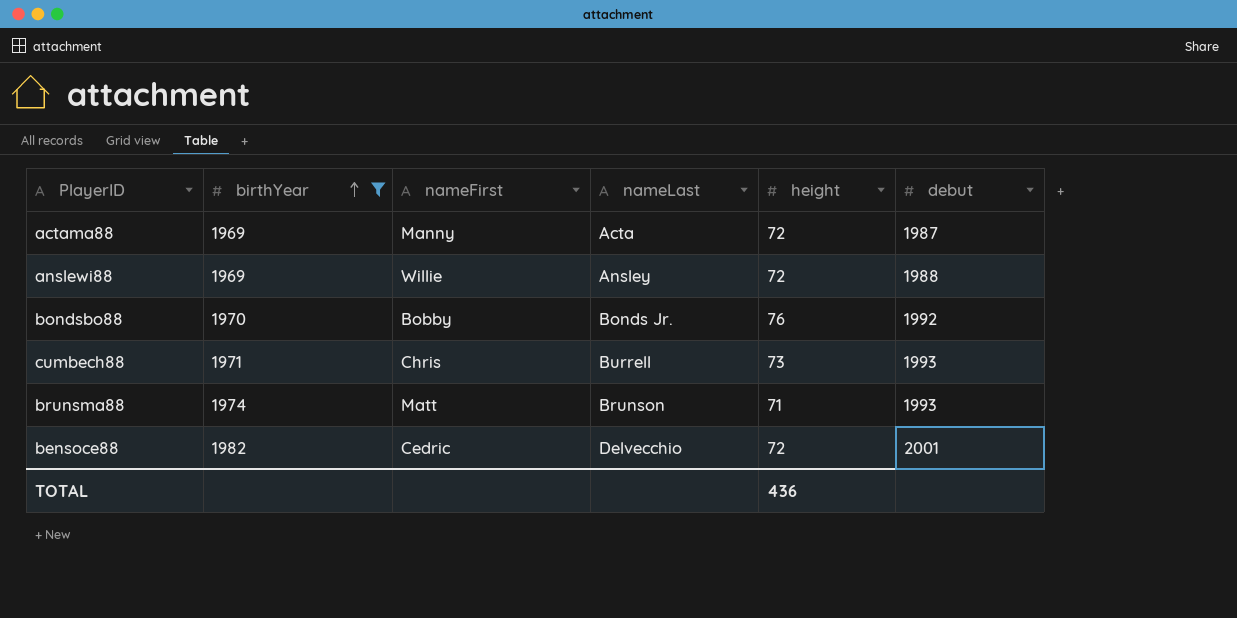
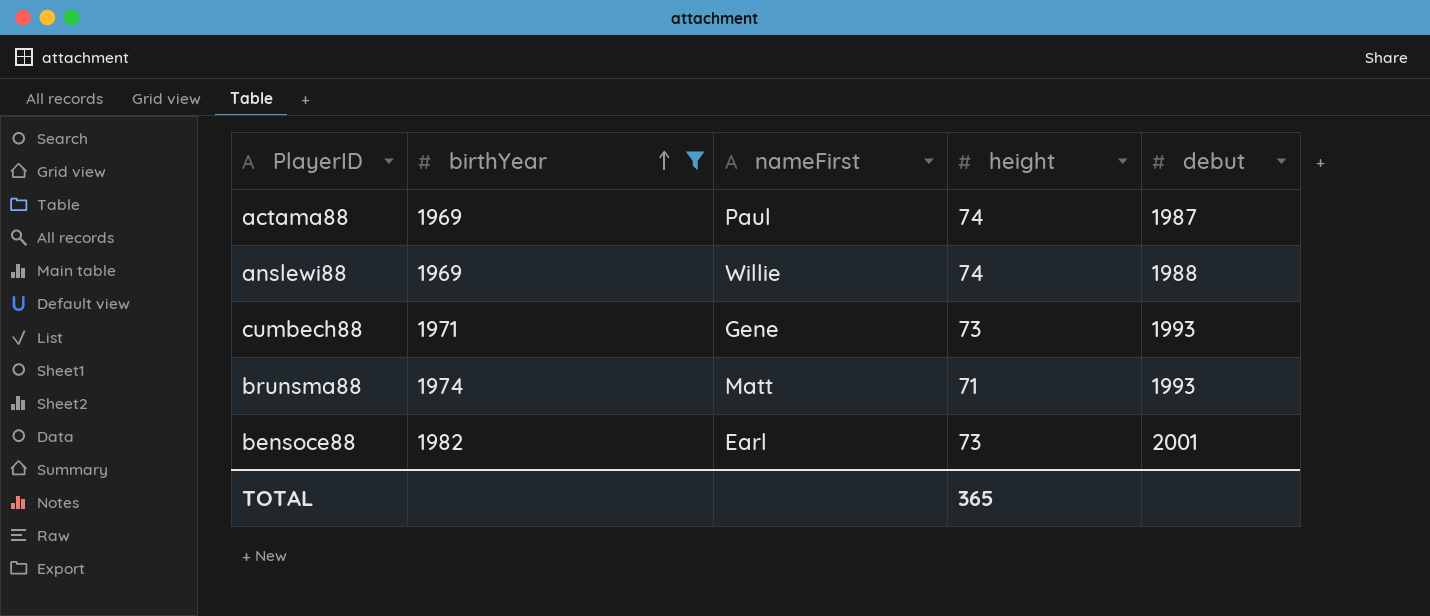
column nameLast | position: 4 -> none
row bondsbo88: 1970 | Bobby | Bonds Jr. | 76 | 1992 -> none
actama88 | nameFirst: Manny -> Paul
actama88 | height: 72 -> 74
anslewi88 | height: 72 -> 74
cumbech88 | nameFirst: Chris -> Gene
bensoce88 | nameFirst: Cedric -> Earl
bensoce88 | height: 72 -> 73
TOTAL | height: 436 -> 365

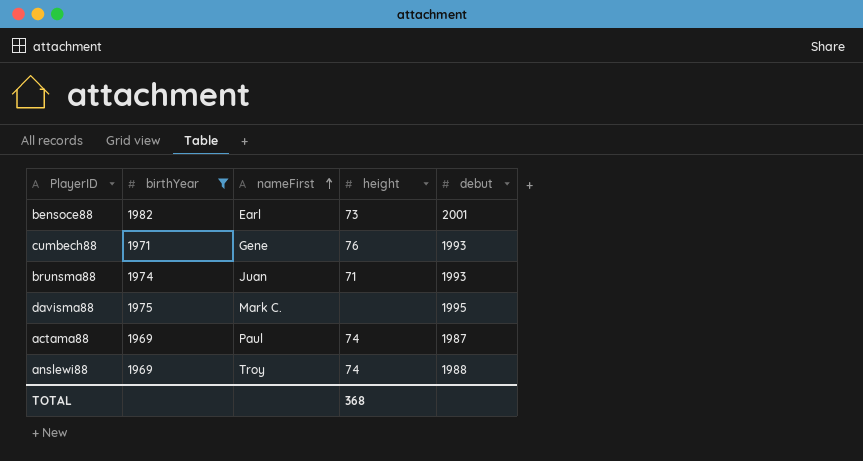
row order: birthYear ascending -> nameFirst ascending
cumbech88 | height: 73 -> 76
brunsma88 | nameFirst: Matt -> Juan
row davisma88: none -> 1975 | Mark C. | none | 1995
anslewi88 | nameFirst: Willie -> Troy
TOTAL | height: 365 -> 368

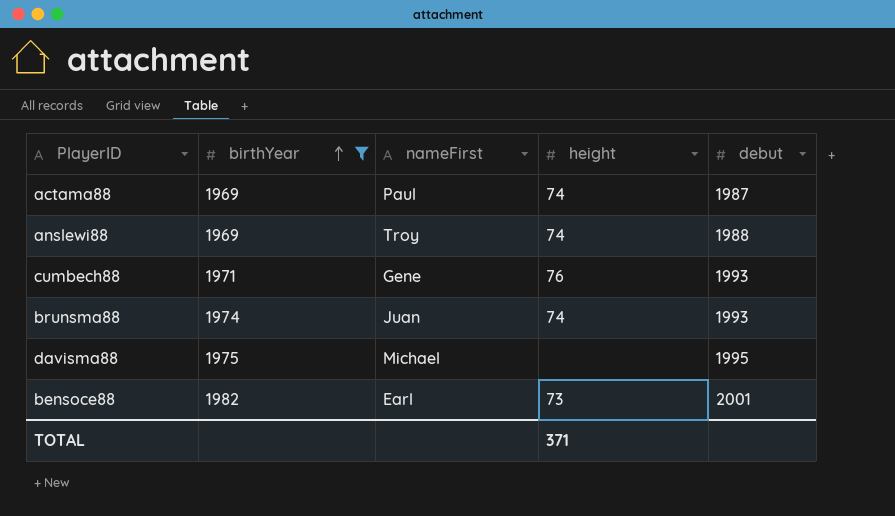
row order: nameFirst ascending -> birthYear ascending
brunsma88 | height: 71 -> 74
davisma88 | nameFirst: Mark C. -> Michael
TOTAL | height: 368 -> 371

